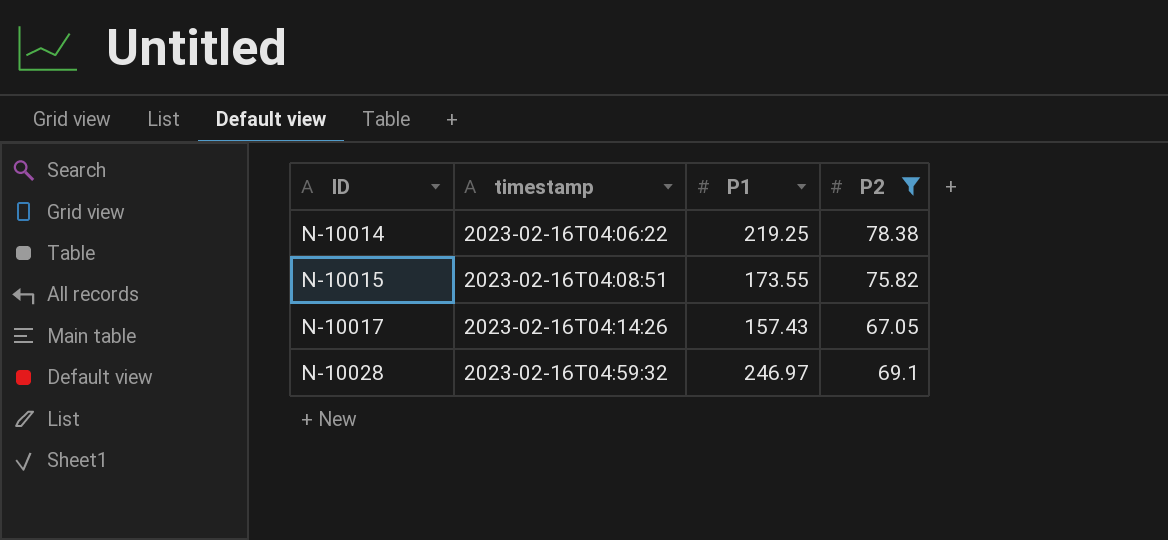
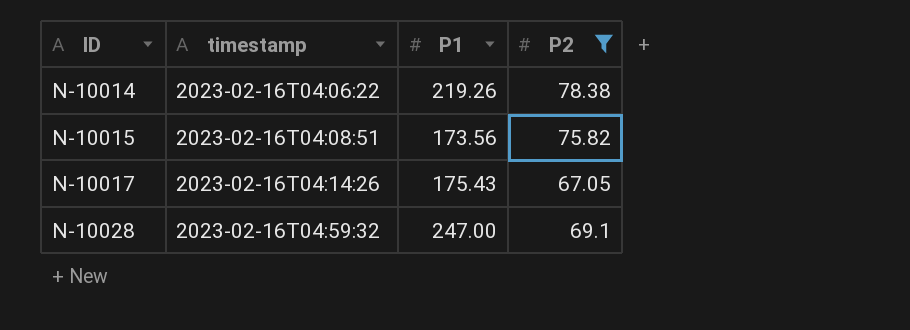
N-10014 | P1: 219.25 -> 219.26
N-10015 | P1: 173.55 -> 173.56
N-10017 | P1: 157.43 -> 175.43
N-10028 | P1: 246.97 -> 247.00

